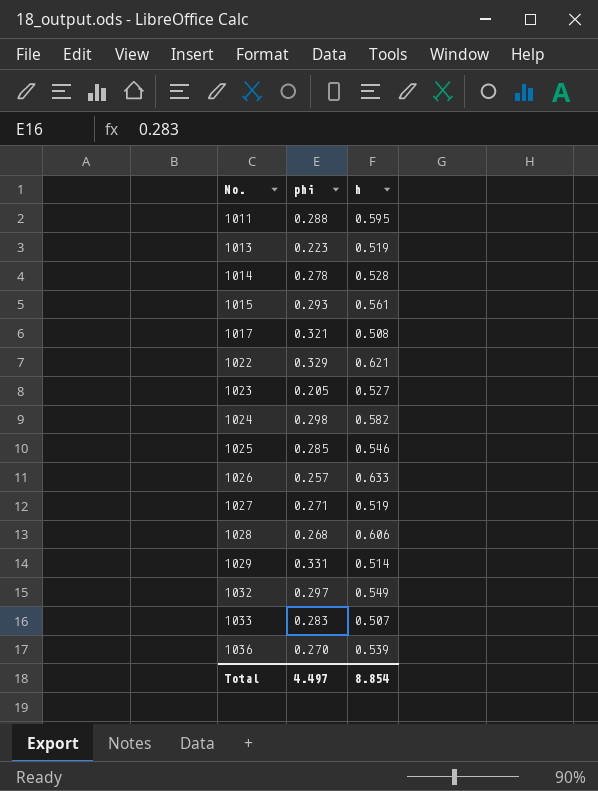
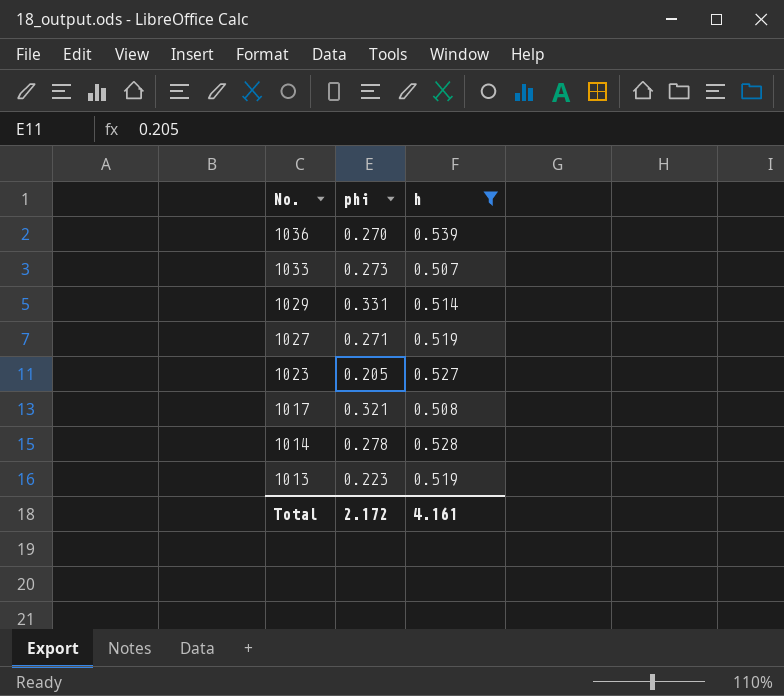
filter: none -> h <= 0.539
row order: No. ascending -> No. descending
1033 | phi: 0.283 -> 0.273
Total | phi: 4.497 -> 2.172
Total | h: 8.854 -> 4.161

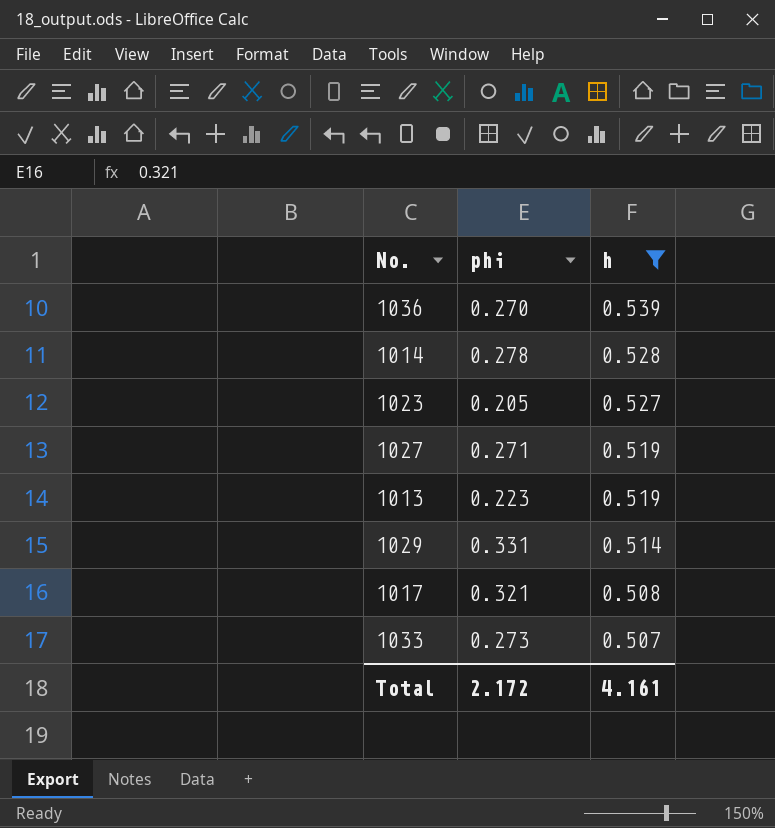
row order: No. descending -> h descending

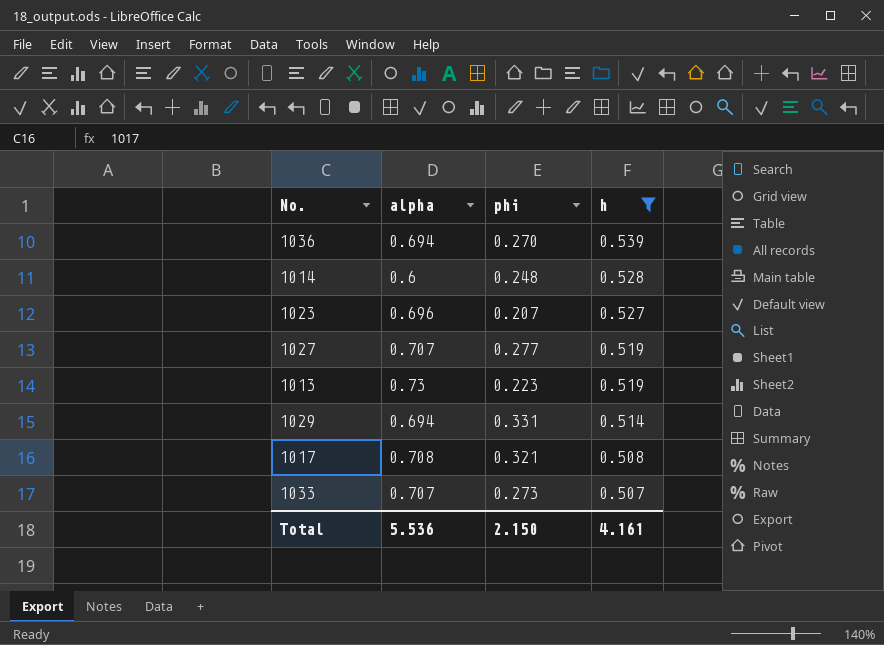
column alpha | position: none -> 2
1014 | phi: 0.278 -> 0.248
1023 | phi: 0.205 -> 0.207
1027 | phi: 0.271 -> 0.277
Total | phi: 2.172 -> 2.150

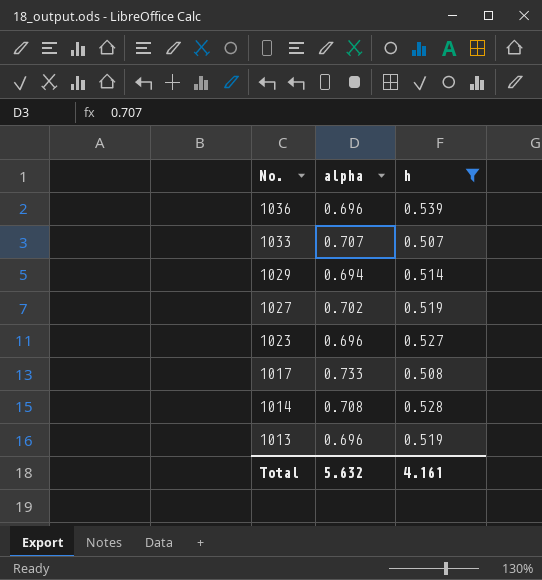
row order: h descending -> No. descending
column phi | position: 3 -> none
1036 | alpha: 0.694 -> 0.696
1027 | alpha: 0.707 -> 0.702
1017 | alpha: 0.708 -> 0.733
1014 | alpha: 0.6 -> 0.708
1013 | alpha: 0.73 -> 0.696
Total | alpha: 5.536 -> 5.632

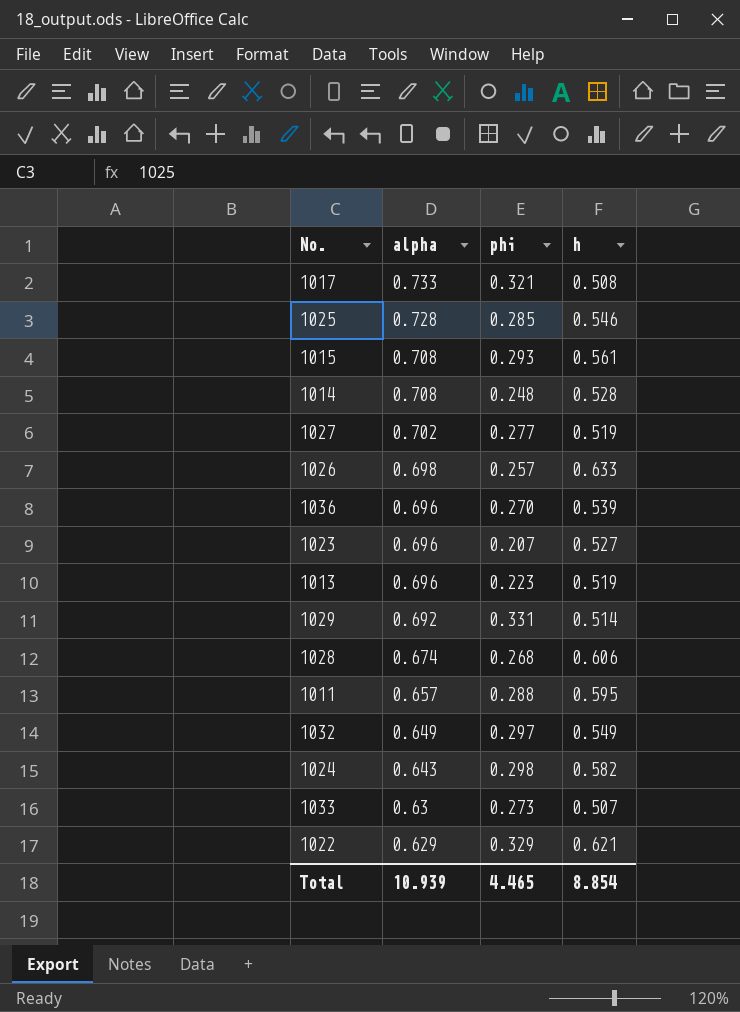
filter: h <= 0.539 -> none
row order: No. descending -> alpha descending
column phi | position: none -> 3
1029 | alpha: 0.694 -> 0.692
1033 | alpha: 0.707 -> 0.63
Total | alpha: 5.632 -> 10.939
Total | h: 4.161 -> 8.854

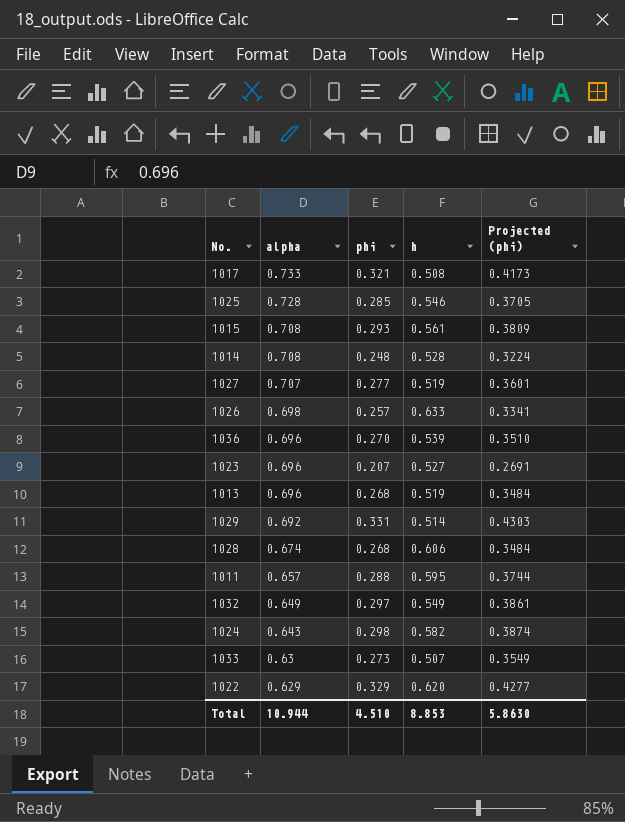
column Projected (phi) | formula: none -> [phi] * 1.3
1027 | alpha: 0.702 -> 0.707
1013 | phi: 0.223 -> 0.268
1022 | h: 0.621 -> 0.620
Total | alpha: 10.939 -> 10.944
Total | phi: 4.465 -> 4.510
Total | h: 8.854 -> 8.853

